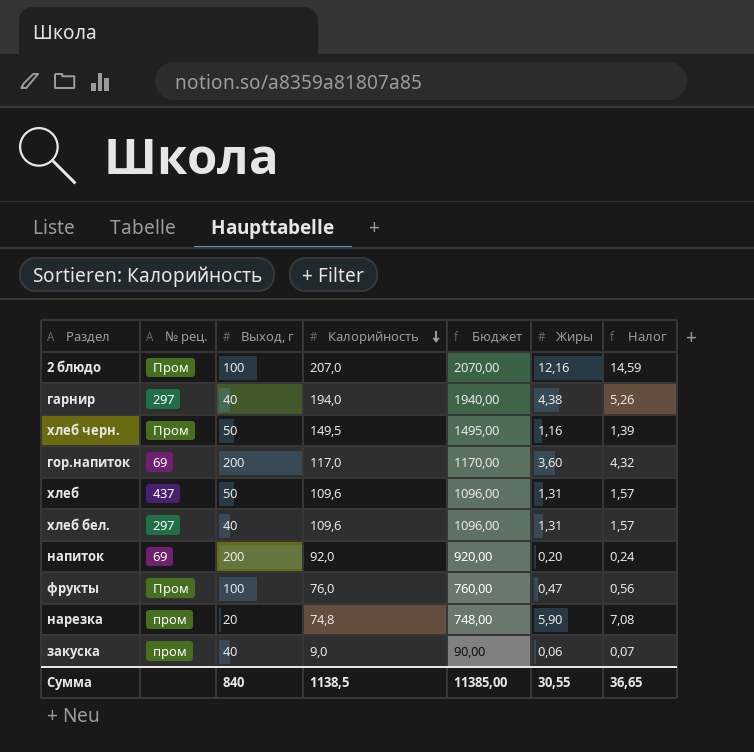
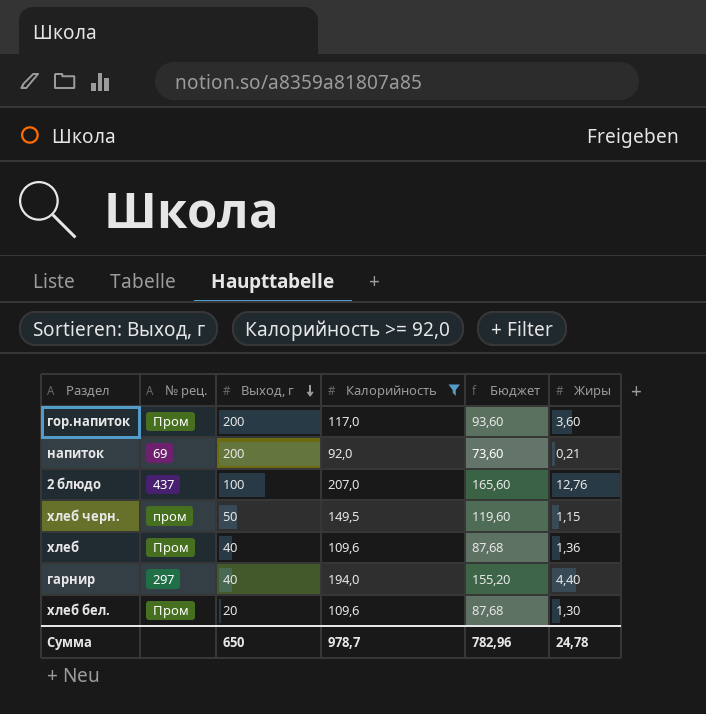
filter: none -> Калорийность >= 92,0
row order: Калорийность descending -> Выход, г descending
column Налог | formula: [Жиры] * 1,2 -> none
column Бюджет | formula: [Калорийность] * 10 -> [Калорийность] * 0,8
гор.напиток | № рец.: 69 -> Пром
напиток | Жиры: 0,20 -> 0,21
2 блюдо | № рец.: Пром -> 437
2 блюдо | Жиры: 12,16 -> 12,76
хлеб черн. | № рец.: Пром -> пром
хлеб черн. | Жиры: 1,16 -> 1,15
хлеб | № рец.: 437 -> Пром
хлеб | Выход, г: 50 -> 40
хлеб | Жиры: 1,31 -> 1,36
гарнир | Жиры: 4,38 -> 4,40
хлеб бел. | № рец.: 297 -> Пром
хлеб бел. | Выход, г: 40 -> 20
хлеб бел. | Жиры: 1,31 -> 1,30
Сумма | Выход, г: 840 -> 650
Сумма | Калорийность: 1138,5 -> 978,7
Сумма | Бюджет: 11385,00 -> 782,96
Сумма | Жиры: 30,55 -> 24,78

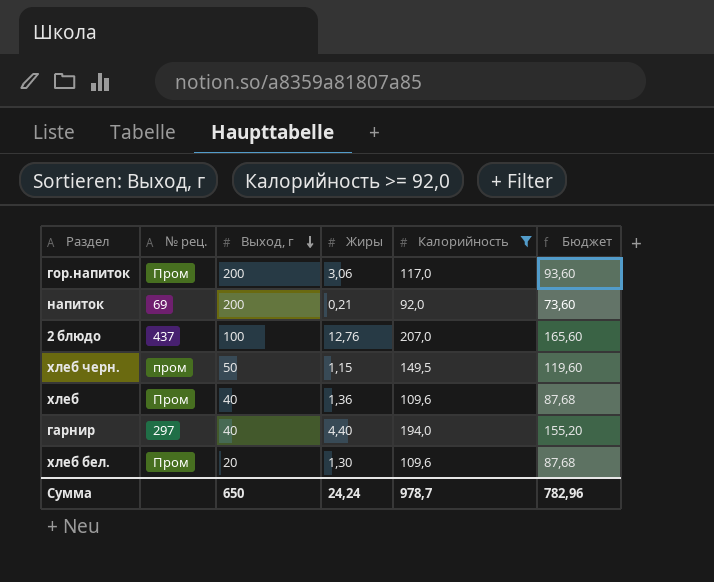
column Жиры | position: 6 -> 4
гор.напиток | Жиры: 3,60 -> 3,06
Сумма | Жиры: 24,78 -> 24,24

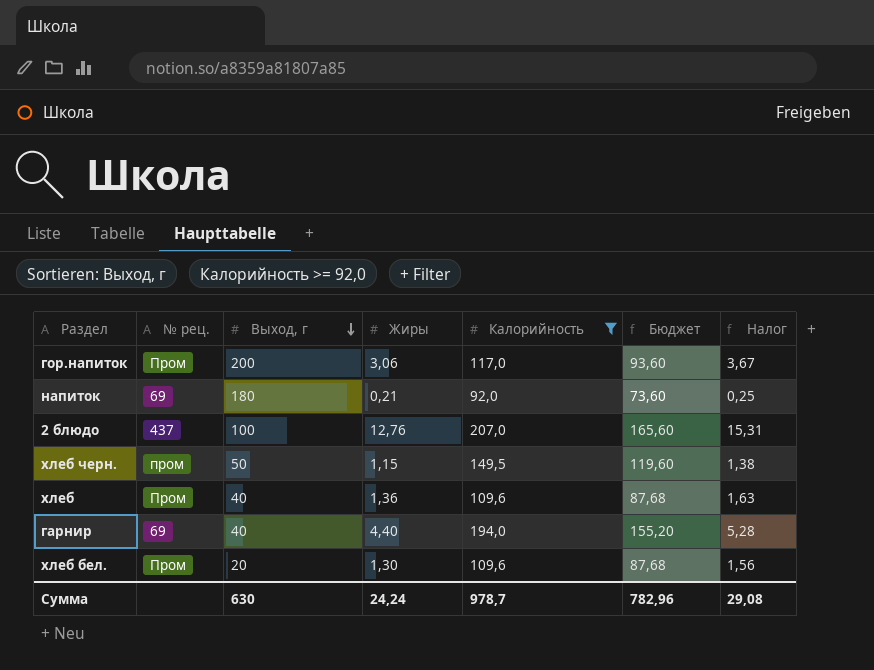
column Налог | formula: none -> [Жиры] * 1,2
напиток | Выход, г: 200 -> 180
гарнир | № рец.: 297 -> 69
Сумма | Выход, г: 650 -> 630

